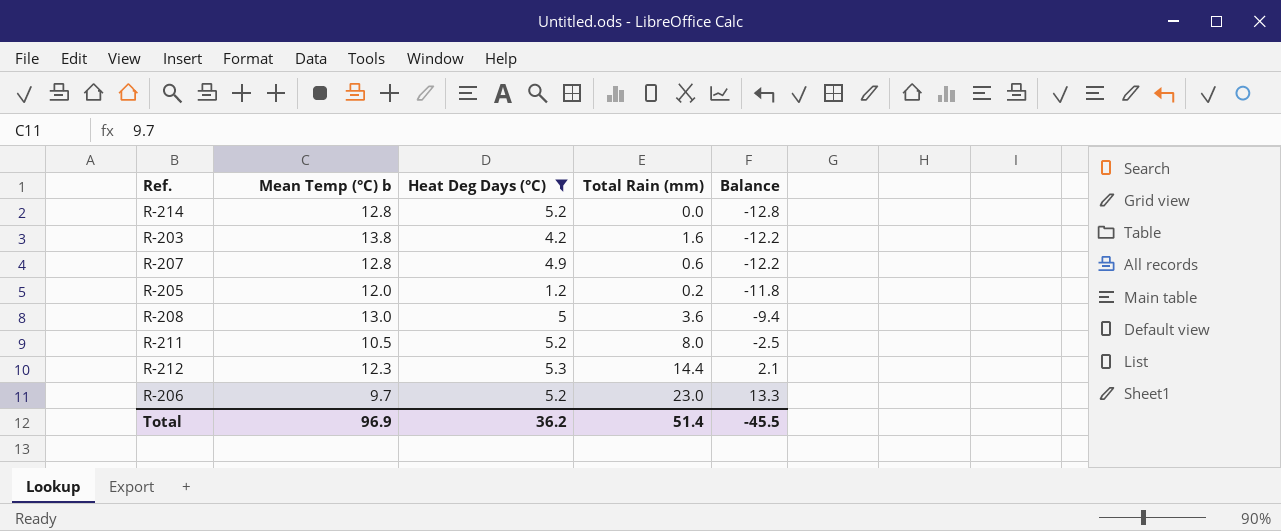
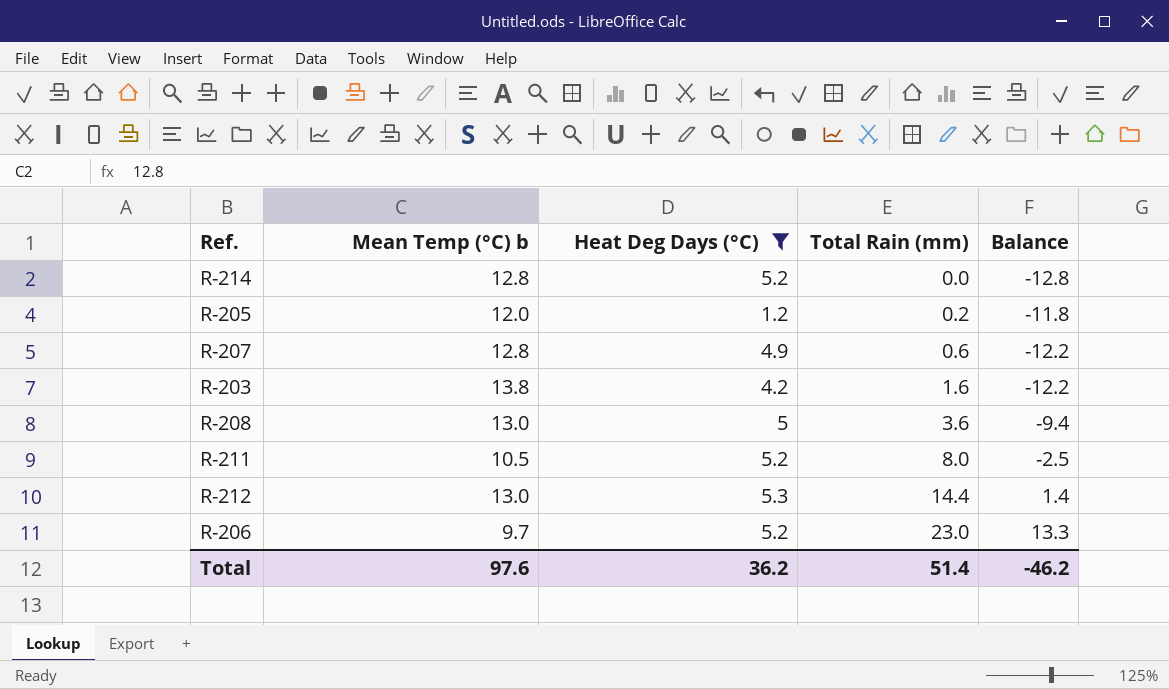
row order: Balance ascending -> Total Rain (mm) ascending
R-212 | Mean Temp (°C) b: 12.3 -> 13.0
R-212 | Balance: 2.1 -> 1.4
Total | Mean Temp (°C) b: 96.9 -> 97.6
Total | Balance: -45.5 -> -46.2

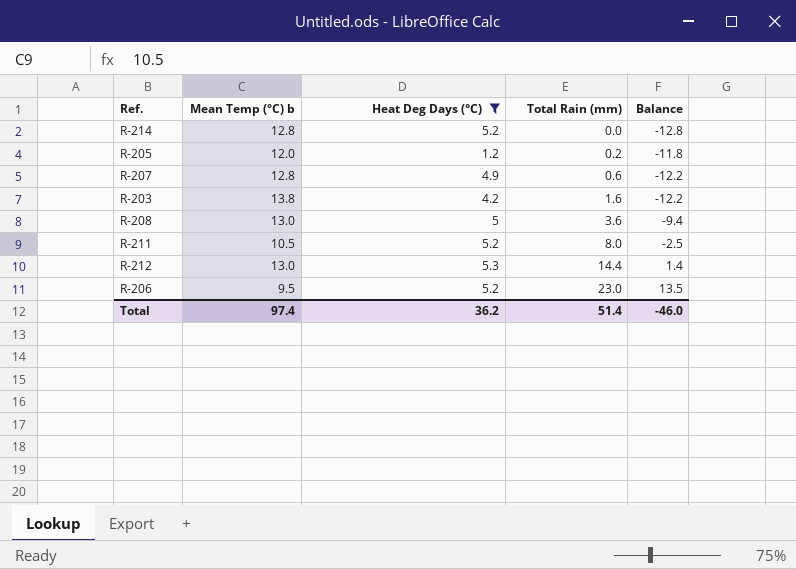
R-206 | Mean Temp (°C) b: 9.7 -> 9.5
R-206 | Balance: 13.3 -> 13.5
Total | Mean Temp (°C) b: 97.6 -> 97.4
Total | Balance: -46.2 -> -46.0

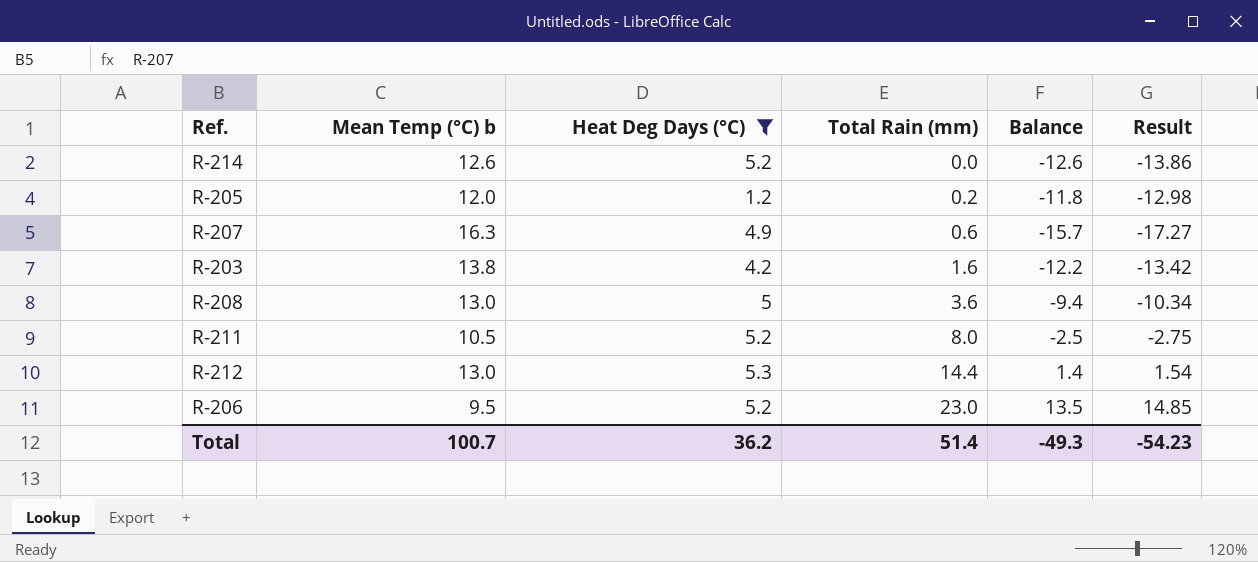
column Result | formula: none -> [Balance] * 1.1
R-214 | Mean Temp (°C) b: 12.8 -> 12.6
R-214 | Balance: -12.8 -> -12.6
R-207 | Mean Temp (°C) b: 12.8 -> 16.3
R-207 | Balance: -12.2 -> -15.7
Total | Mean Temp (°C) b: 97.4 -> 100.7
Total | Balance: -46.0 -> -49.3

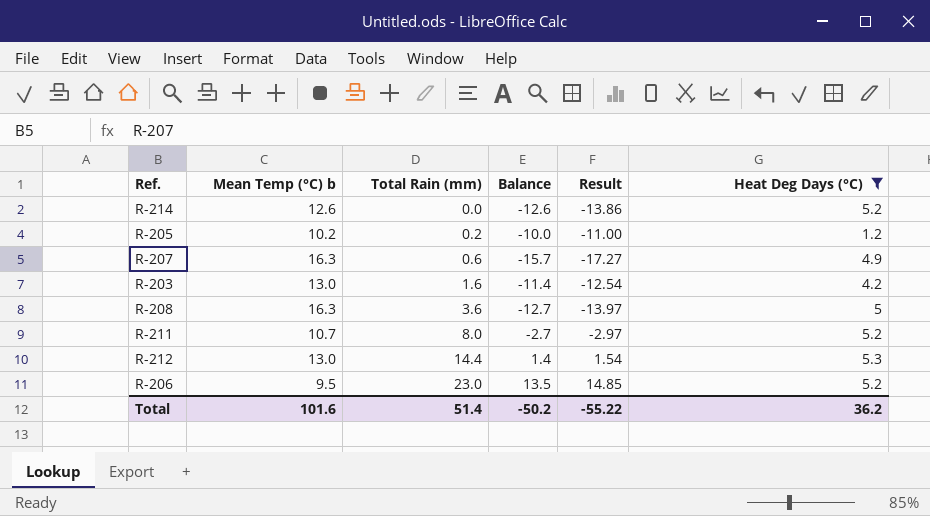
column Heat Deg Days (°C) | position: 3 -> 6
R-205 | Mean Temp (°C) b: 12.0 -> 10.2
R-205 | Balance: -11.8 -> -10.0
R-205 | Result: -12.98 -> -11.00
R-203 | Mean Temp (°C) b: 13.8 -> 13.0
R-203 | Balance: -12.2 -> -11.4
R-203 | Result: -13.42 -> -12.54
R-208 | Mean Temp (°C) b: 13.0 -> 16.3
R-208 | Balance: -9.4 -> -12.7
R-208 | Result: -10.34 -> -13.97
R-211 | Mean Temp (°C) b: 10.5 -> 10.7
R-211 | Balance: -2.5 -> -2.7
R-211 | Result: -2.75 -> -2.97
Total | Mean Temp (°C) b: 100.7 -> 101.6
Total | Balance: -49.3 -> -50.2
Total | Result: -54.23 -> -55.22

